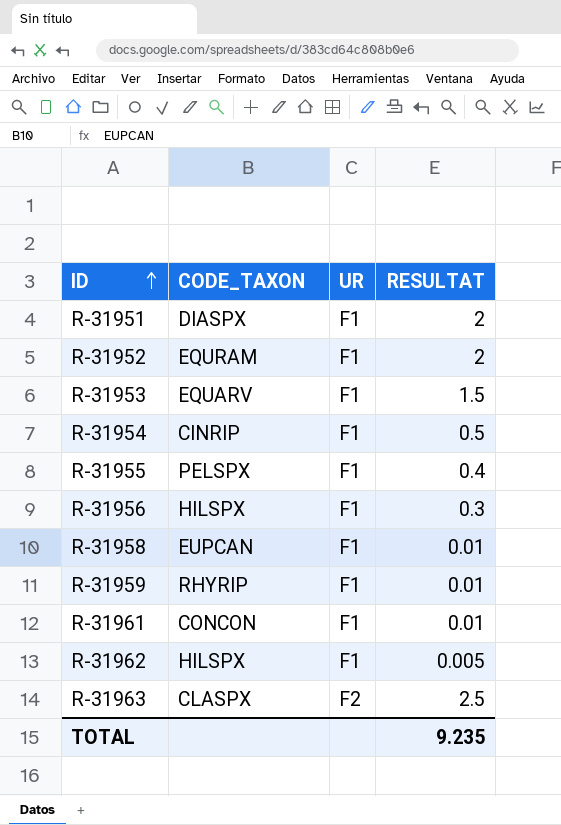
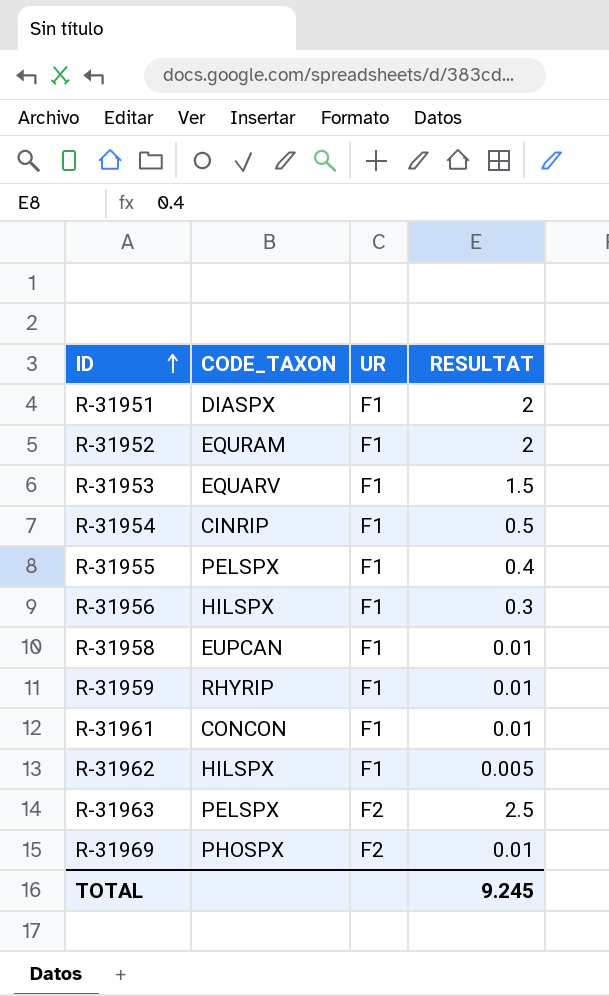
R-31963 | CODE_TAXON: CLASPX -> PELSPX
row R-31969: none -> PHOSPX | F2 | 0.01
TOTAL | RESULTAT: 9.235 -> 9.245

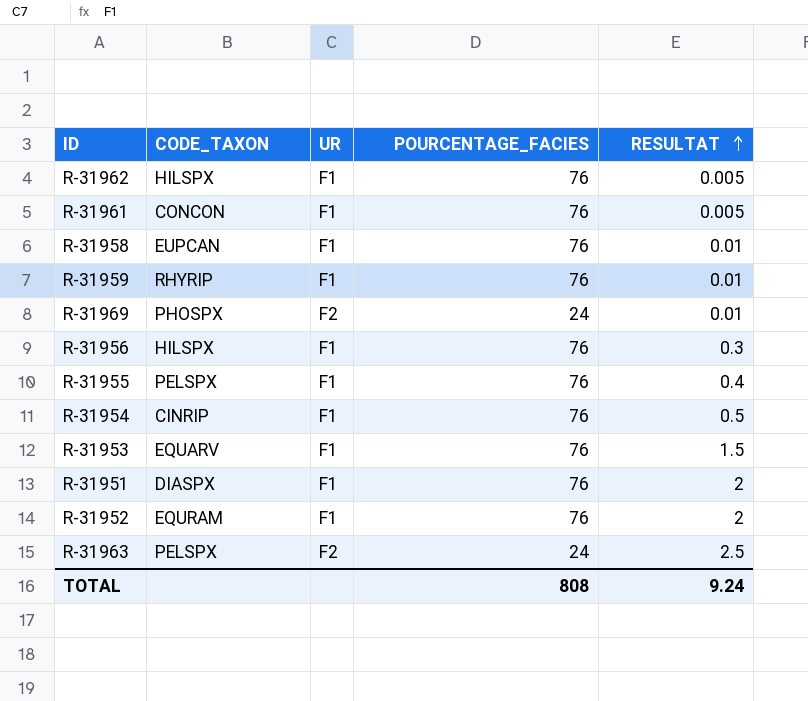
row order: ID ascending -> RESULTAT ascending
column POURCENTAGE_FACIES | position: none -> 4
R-31961 | RESULTAT: 0.01 -> 0.005
TOTAL | RESULTAT: 9.245 -> 9.24

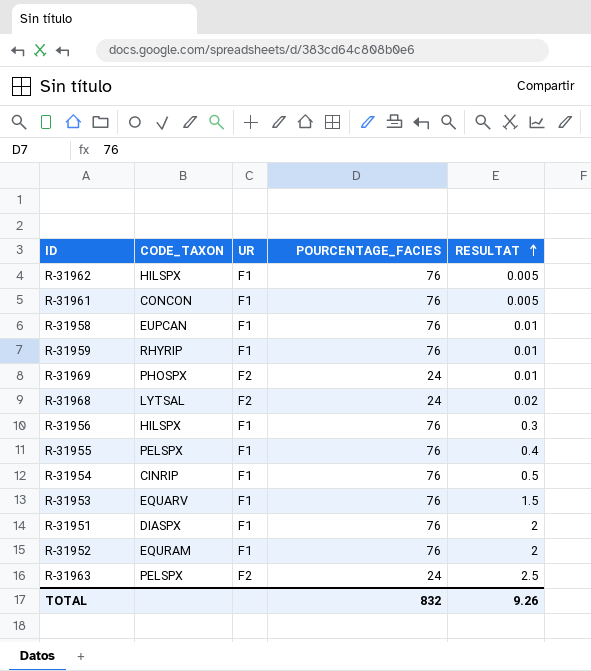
row R-31968: none -> LYTSAL | F2 | 24 | 0.02
TOTAL | POURCENTAGE_FACIES: 808 -> 832
TOTAL | RESULTAT: 9.24 -> 9.26

